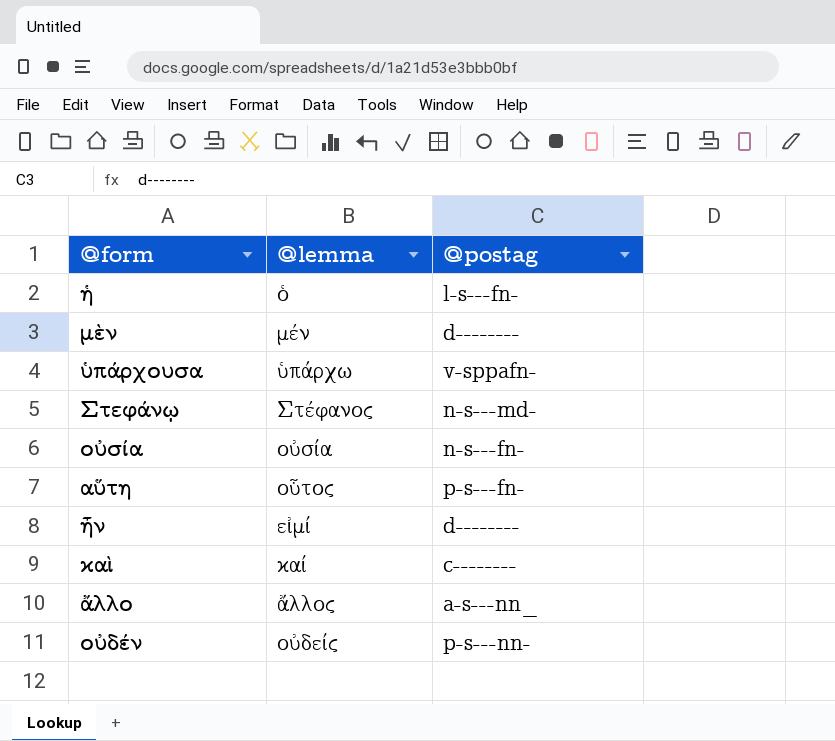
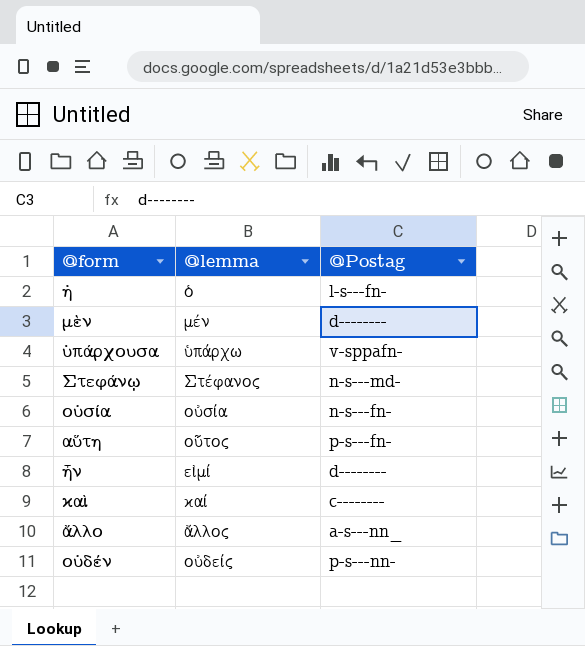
column name: @postag -> @Postag

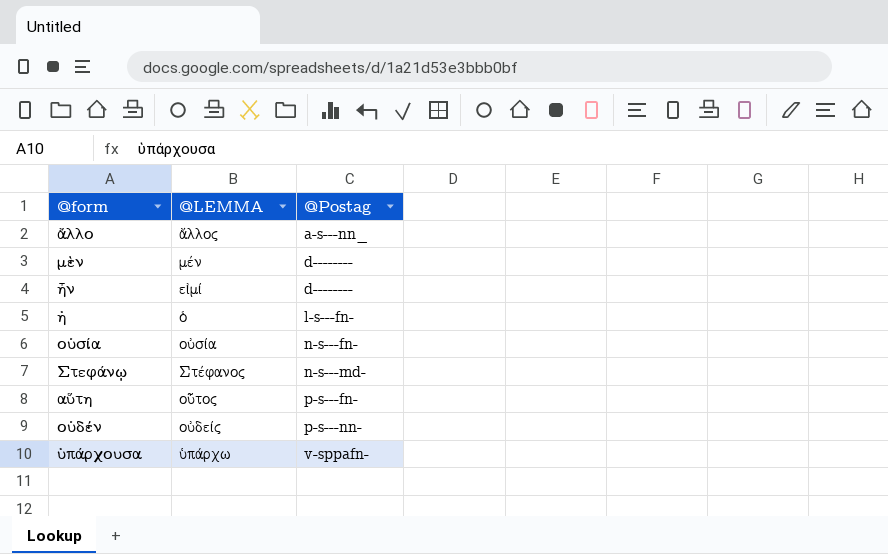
row order: none -> @Postag ascending
column name: @lemma -> @LEMMA
row καὶ: καί | c-------- -> none

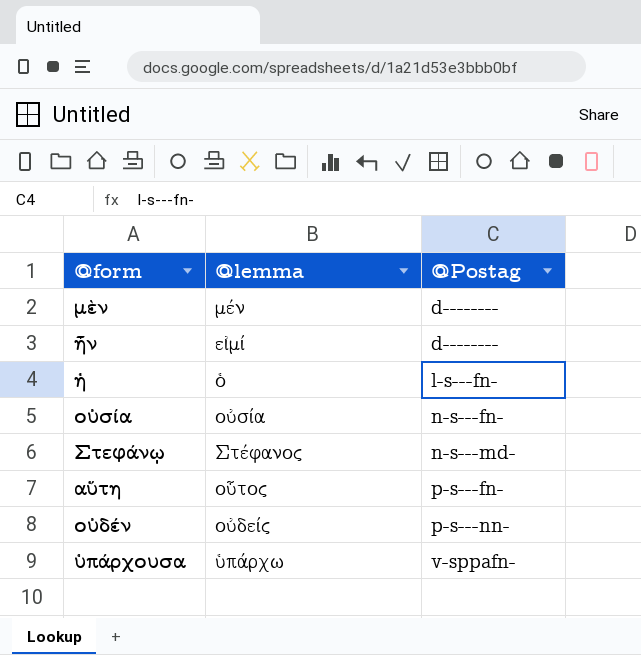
column name: @LEMMA -> @lemma
row ἄλλο: ἄλλος | a-s---nn_ -> none

